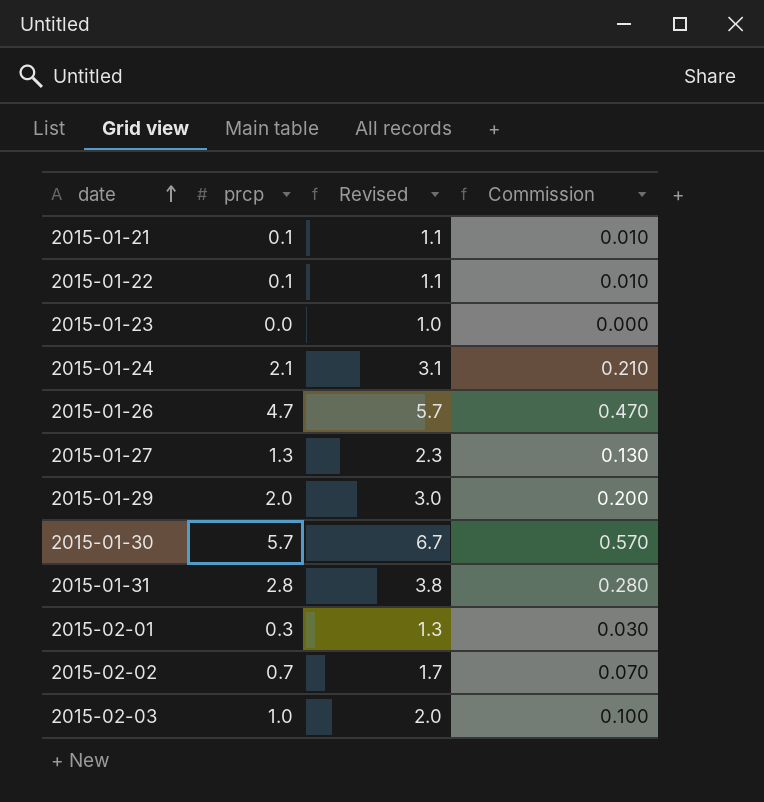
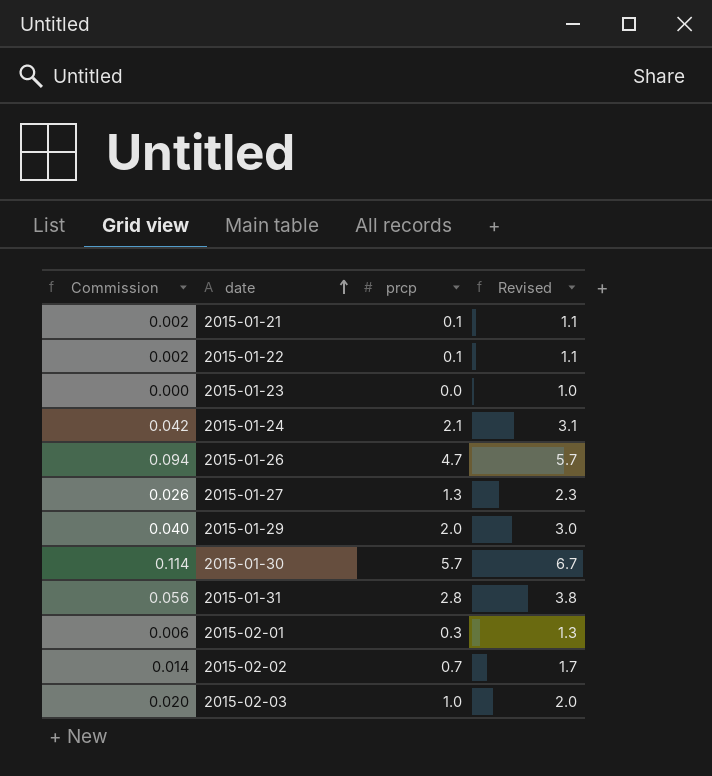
column Commission | formula: [prcp] * 0.1 -> [prcp] * 0.02
column Commission | position: 4 -> 1

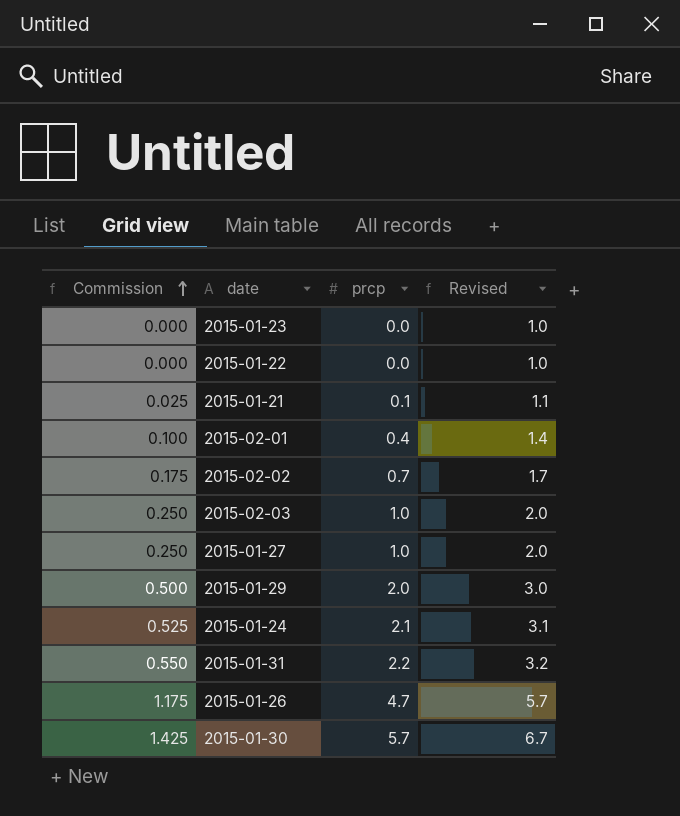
row order: date ascending -> Commission ascending
column Commission | formula: [prcp] * 0.02 -> [prcp] * 0.25
2015-01-22 | prcp: 0.1 -> 0.0
2015-01-22 | Revised: 1.1 -> 1.0
2015-02-01 | prcp: 0.3 -> 0.4
2015-02-01 | Revised: 1.3 -> 1.4
2015-01-27 | prcp: 1.3 -> 1.0
2015-01-27 | Revised: 2.3 -> 2.0
2015-01-31 | prcp: 2.8 -> 2.2
2015-01-31 | Revised: 3.8 -> 3.2

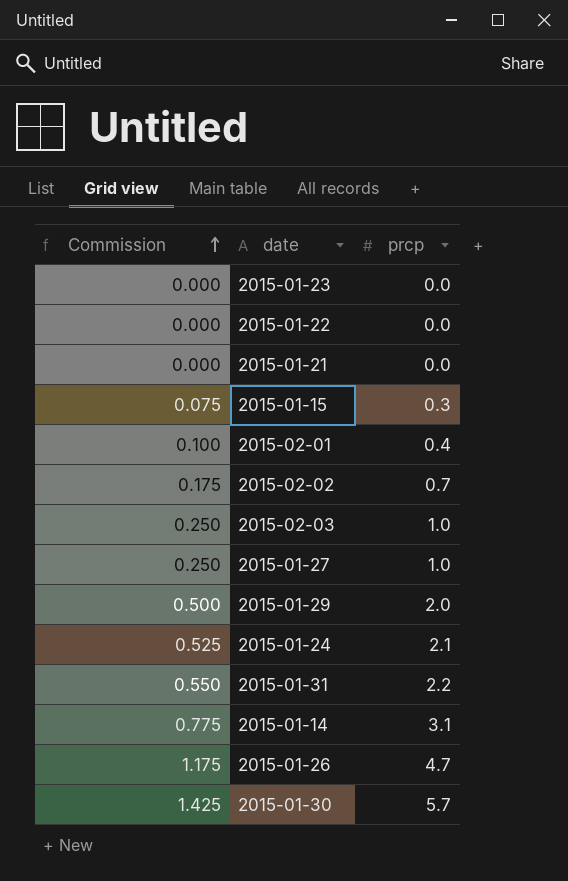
column Revised | formula: [prcp] + 1 -> none
2015-01-21 | Commission: 0.025 -> 0.000
2015-01-21 | prcp: 0.1 -> 0.0
row 2015-01-15: none -> 0.075 | 0.3
row 2015-01-14: none -> 0.775 | 3.1

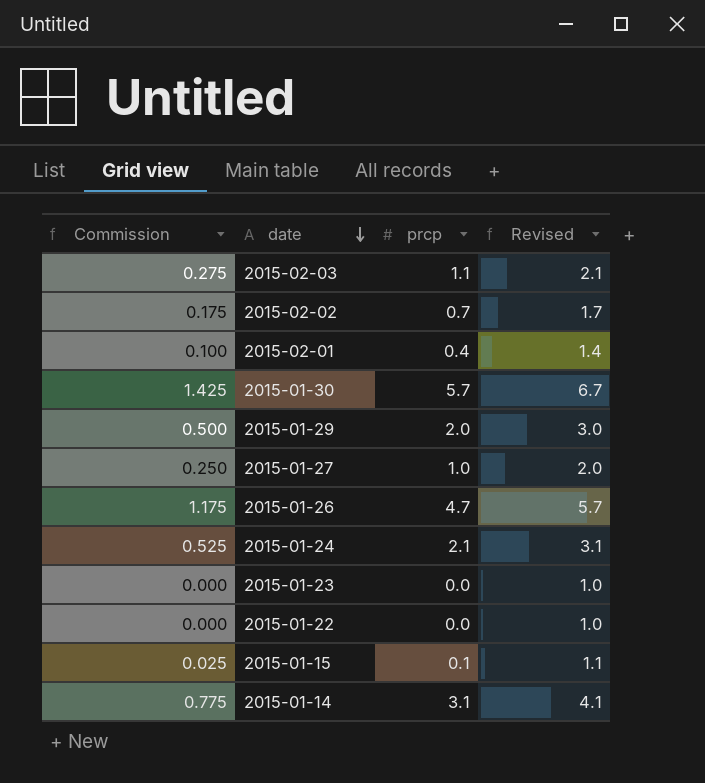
row order: Commission ascending -> date descending
column Revised | formula: none -> [prcp] + 1
row 2015-01-21: 0.000 | 0.0 -> none
row 2015-01-31: 0.550 | 2.2 -> none
2015-02-03 | Commission: 0.250 -> 0.275
2015-02-03 | prcp: 1.0 -> 1.1
2015-01-15 | Commission: 0.075 -> 0.025
2015-01-15 | prcp: 0.3 -> 0.1

